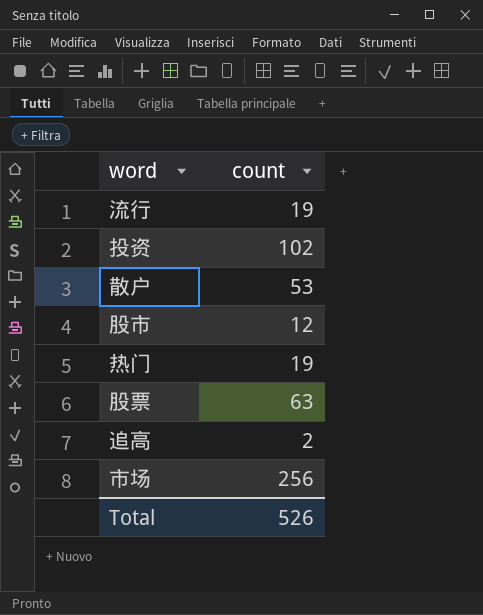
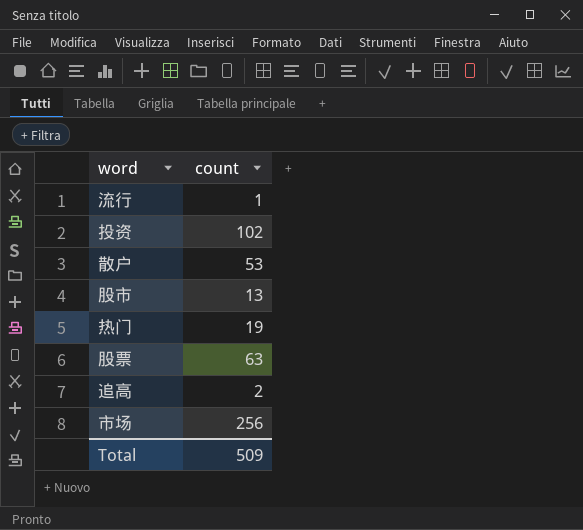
流行 | count: 19 -> 1
股市 | count: 12 -> 13
Total | count: 526 -> 509

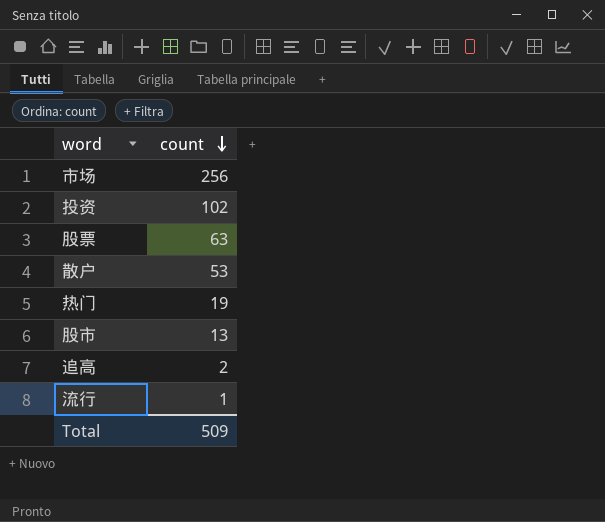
row order: none -> count descending

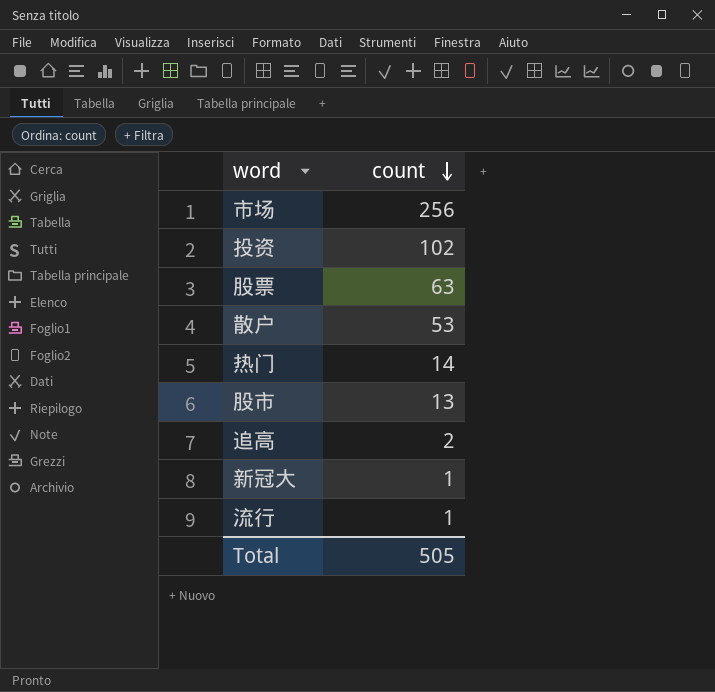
热门 | count: 19 -> 14
row 新冠大: none -> 1
Total | count: 509 -> 505

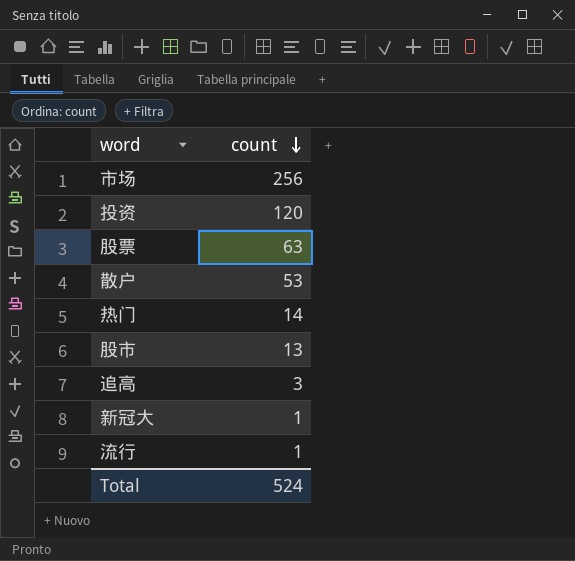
投资 | count: 102 -> 120
追高 | count: 2 -> 3
Total | count: 505 -> 524

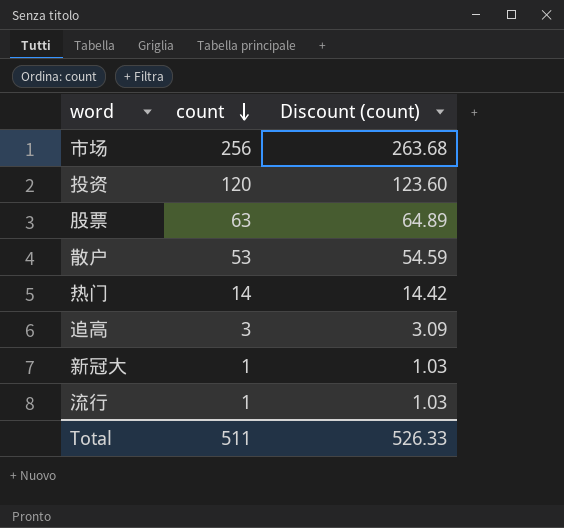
column Discount (count) | formula: none -> [count] * 1.03
row 股市: 13 -> none
Total | count: 524 -> 511

